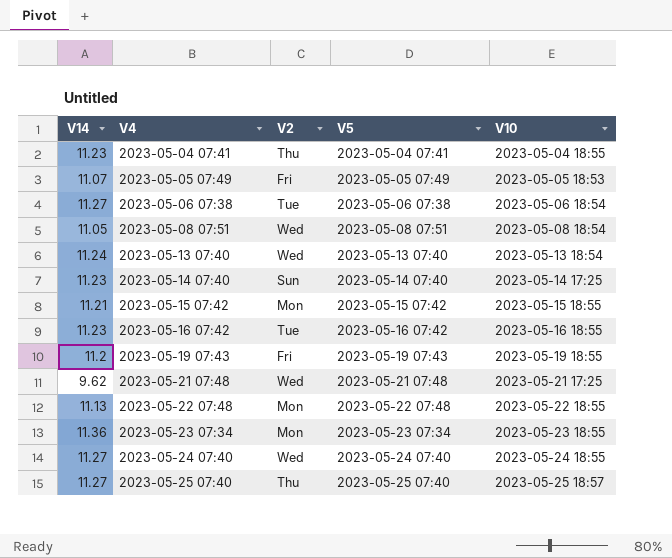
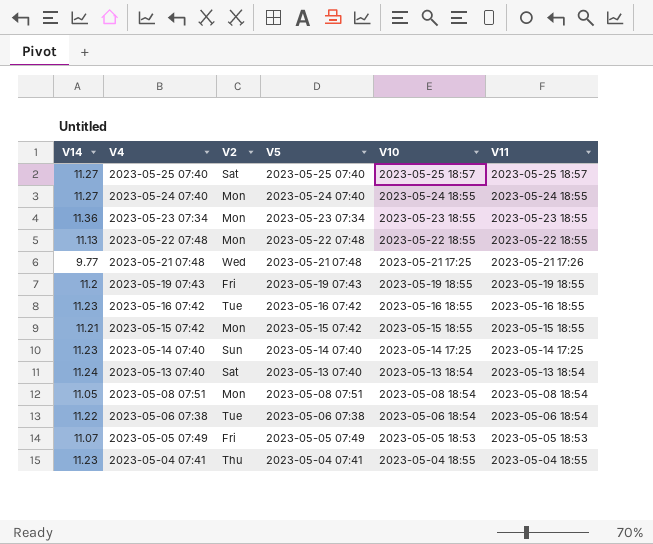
row order: V4 ascending -> V4 descending
column V11 | position: none -> 6
2023-05-25 07:40 | V2: Thu -> Sat
2023-05-24 07:40 | V2: Wed -> Mon
2023-05-21 07:48 | V14: 9.62 -> 9.77
2023-05-13 07:40 | V2: Wed -> Sat
2023-05-08 07:51 | V2: Wed -> Mon
2023-05-06 07:38 | V14: 11.27 -> 11.22

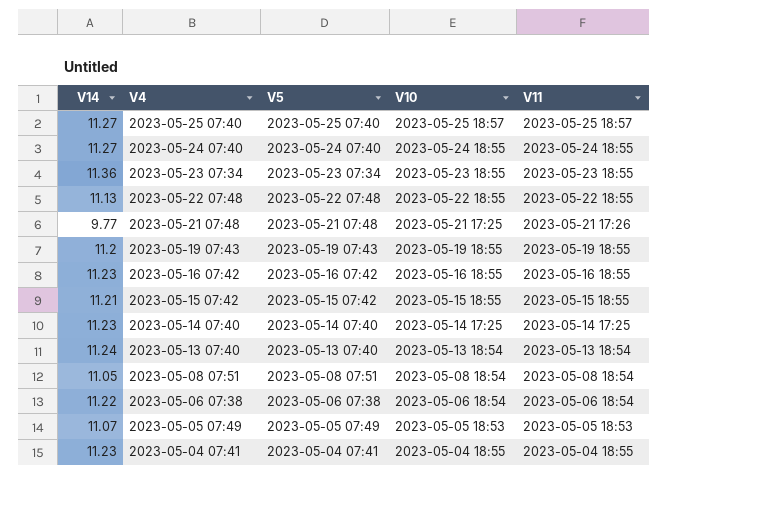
column V2 | position: 3 -> none

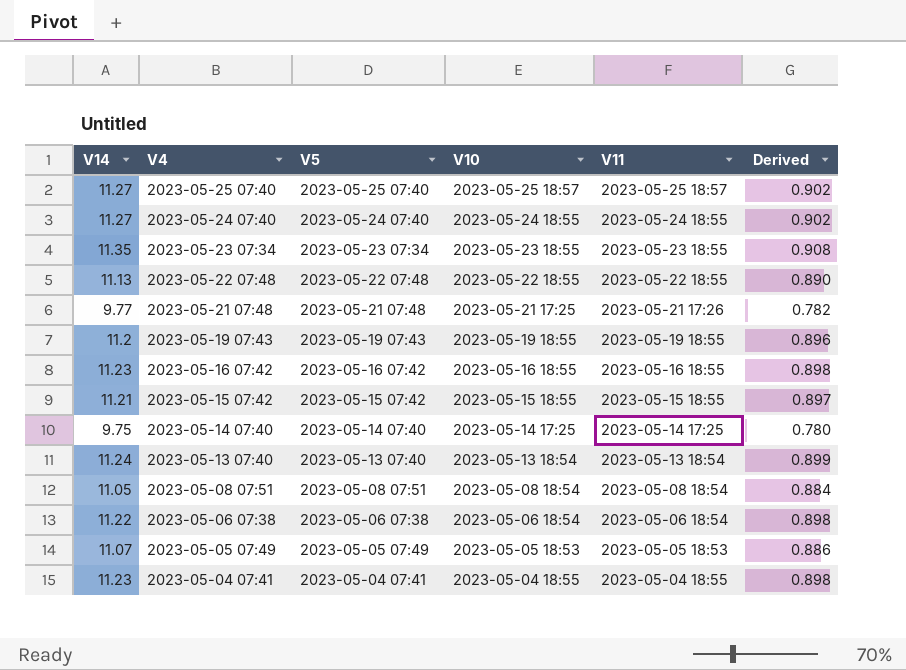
column Derived | formula: none -> [V14] * 0.08
2023-05-23 07:34 | V14: 11.36 -> 11.35
2023-05-14 07:40 | V14: 11.23 -> 9.75

